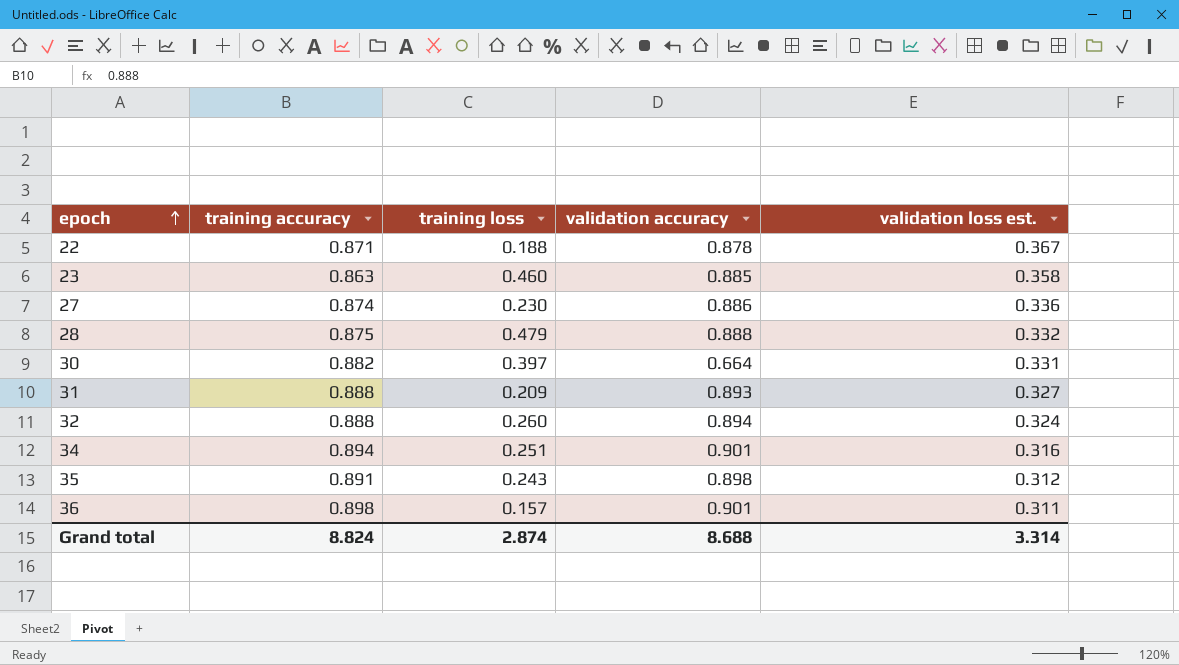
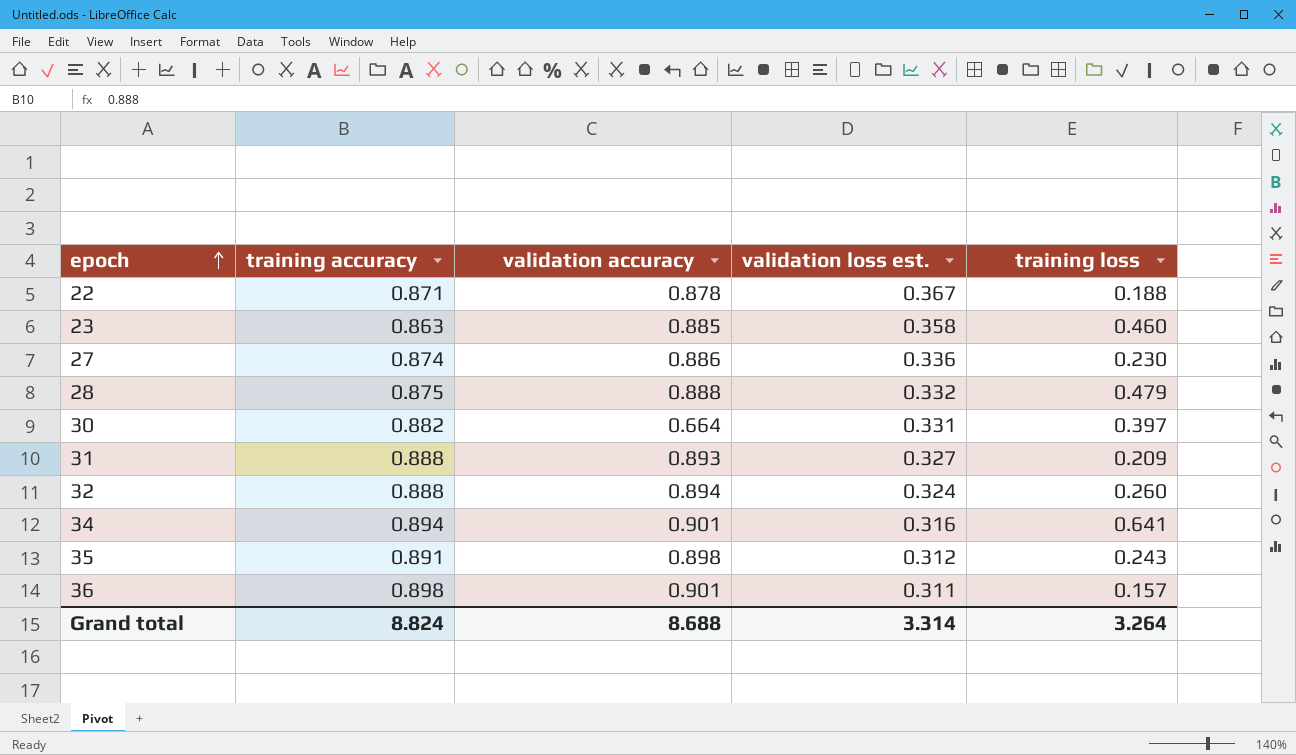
column training loss | position: 3 -> 5
34 | training loss: 0.251 -> 0.641
Grand total | training loss: 2.874 -> 3.264

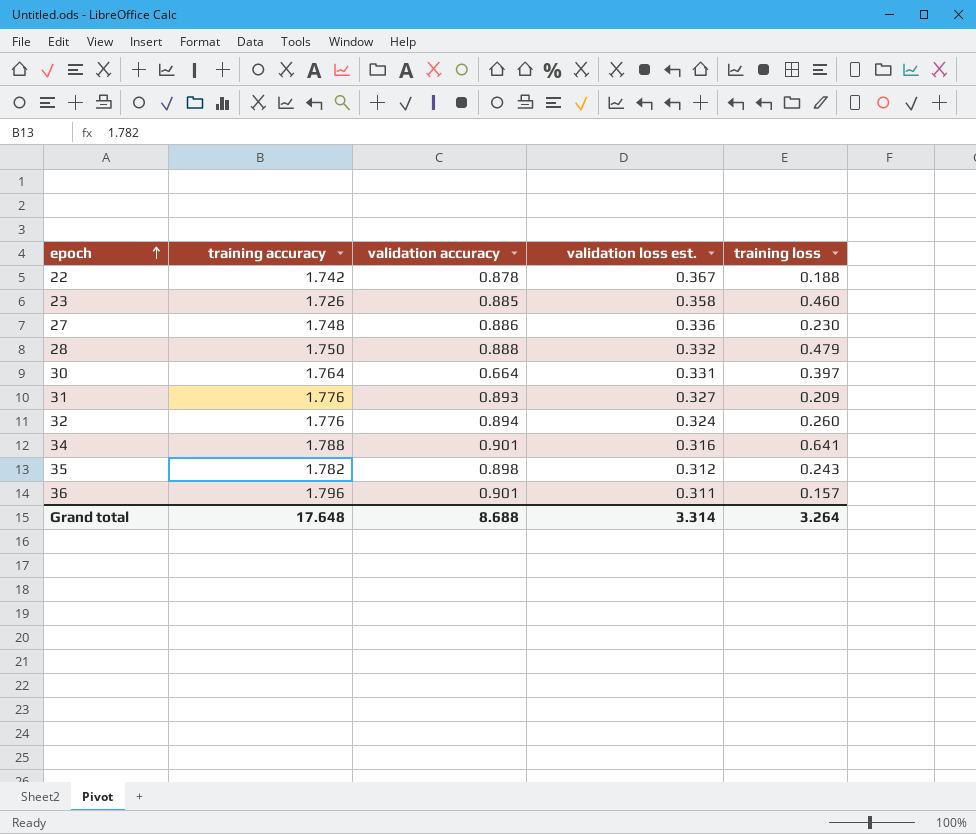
22 | training accuracy: 0.871 -> 1.742
23 | training accuracy: 0.863 -> 1.726
27 | training accuracy: 0.874 -> 1.748
28 | training accuracy: 0.875 -> 1.750
30 | training accuracy: 0.882 -> 1.764
31 | training accuracy: 0.888 -> 1.776
32 | training accuracy: 0.888 -> 1.776
34 | training accuracy: 0.894 -> 1.788
35 | training accuracy: 0.891 -> 1.782
36 | training accuracy: 0.898 -> 1.796
Grand total | training accuracy: 8.824 -> 17.648

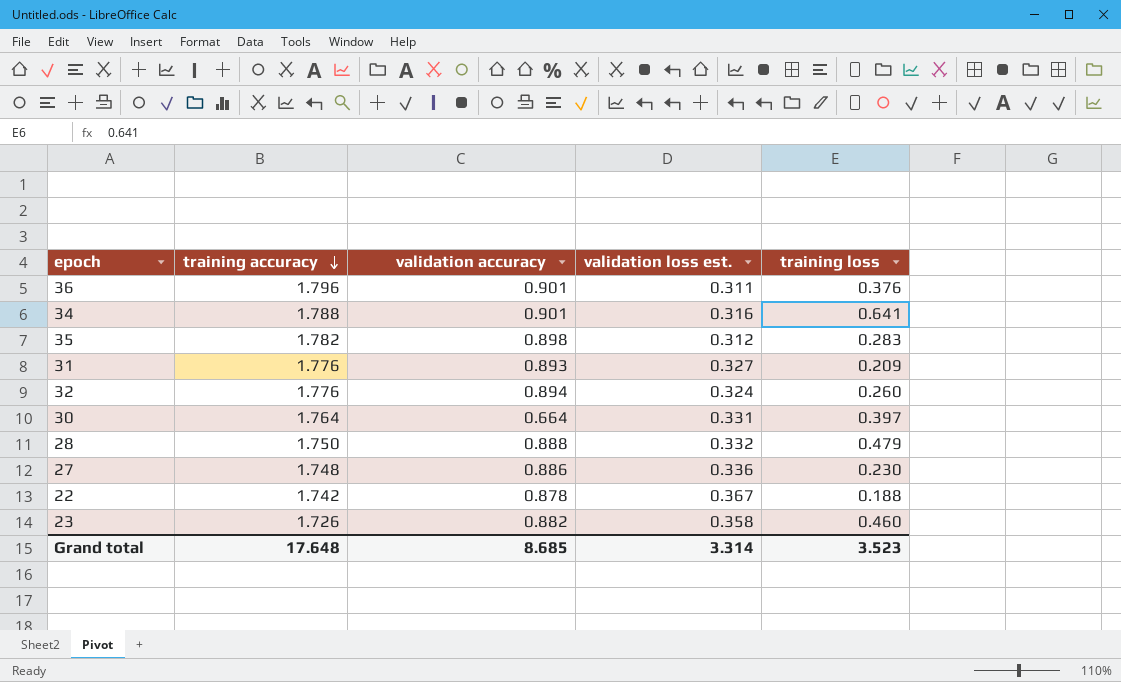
row order: epoch ascending -> training accuracy descending
36 | training loss: 0.157 -> 0.376
35 | training loss: 0.243 -> 0.283
23 | validation accuracy: 0.885 -> 0.882
Grand total | validation accuracy: 8.688 -> 8.685
Grand total | training loss: 3.264 -> 3.523

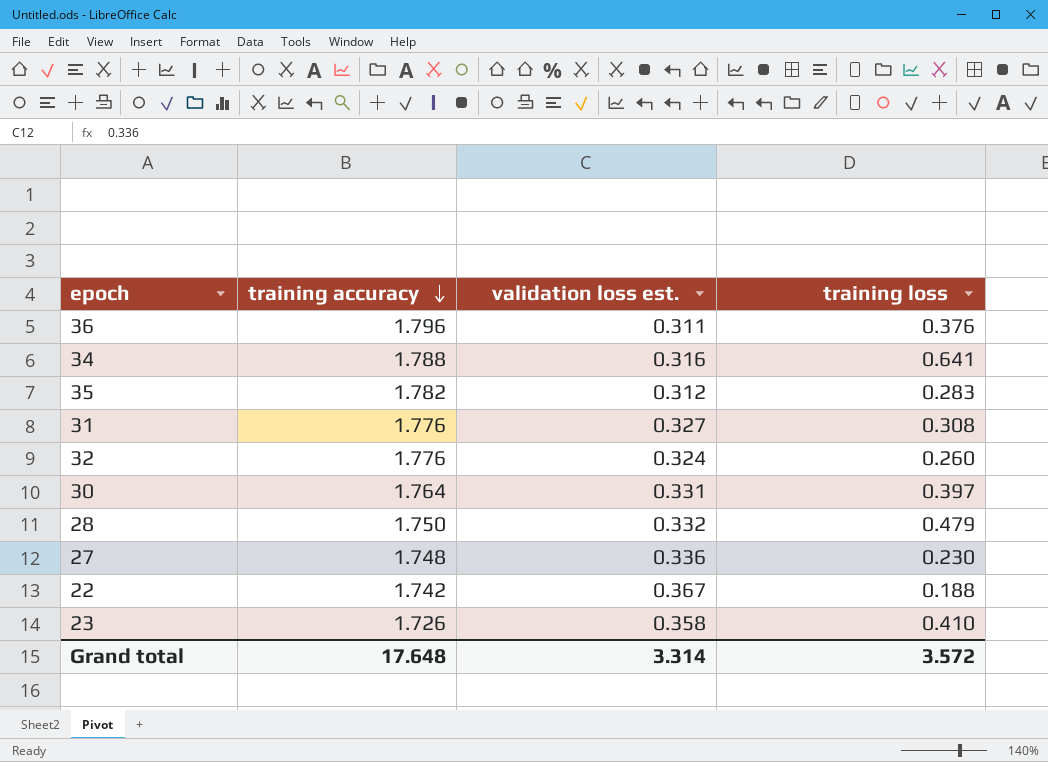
column validation accuracy | position: 3 -> none
31 | training loss: 0.209 -> 0.308
23 | training loss: 0.460 -> 0.410
Grand total | training loss: 3.523 -> 3.572

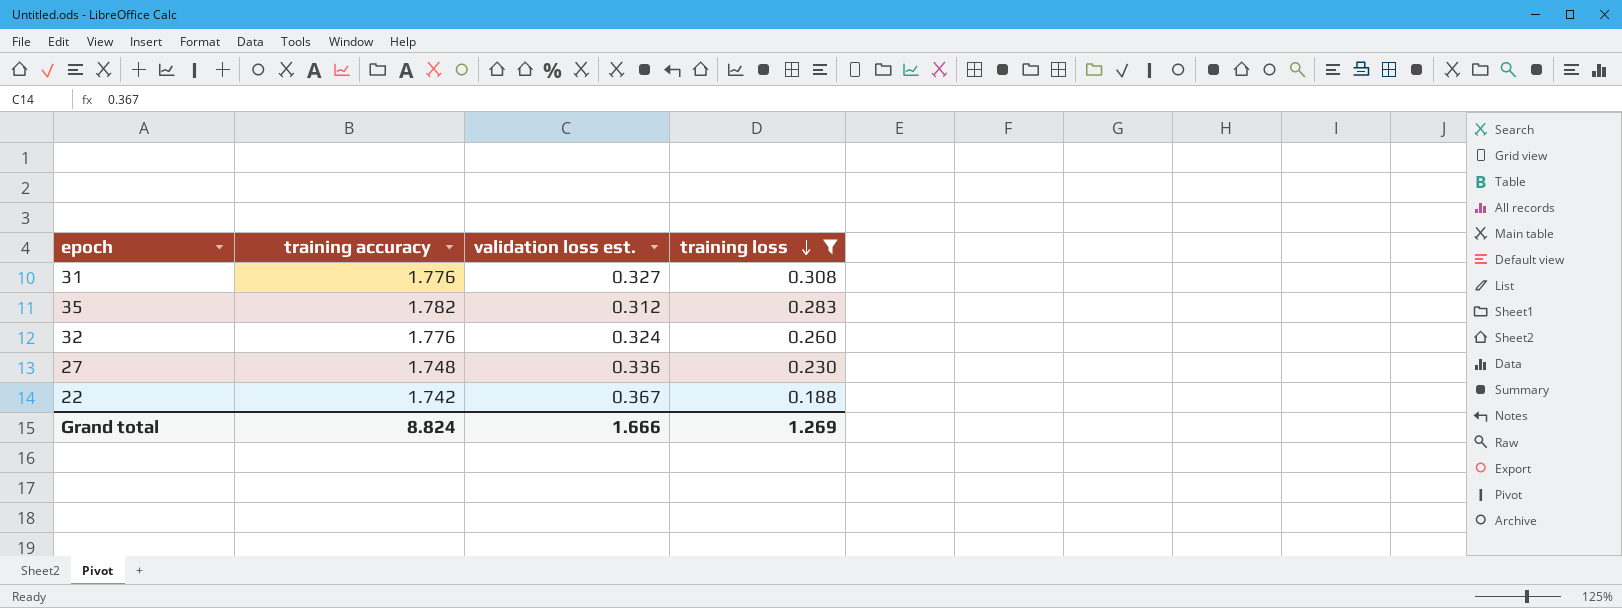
filter: none -> training loss <= 0.308
row order: training accuracy descending -> training loss descending
Grand total | training accuracy: 17.648 -> 8.824
Grand total | validation loss est.: 3.314 -> 1.666
Grand total | training loss: 3.572 -> 1.269

